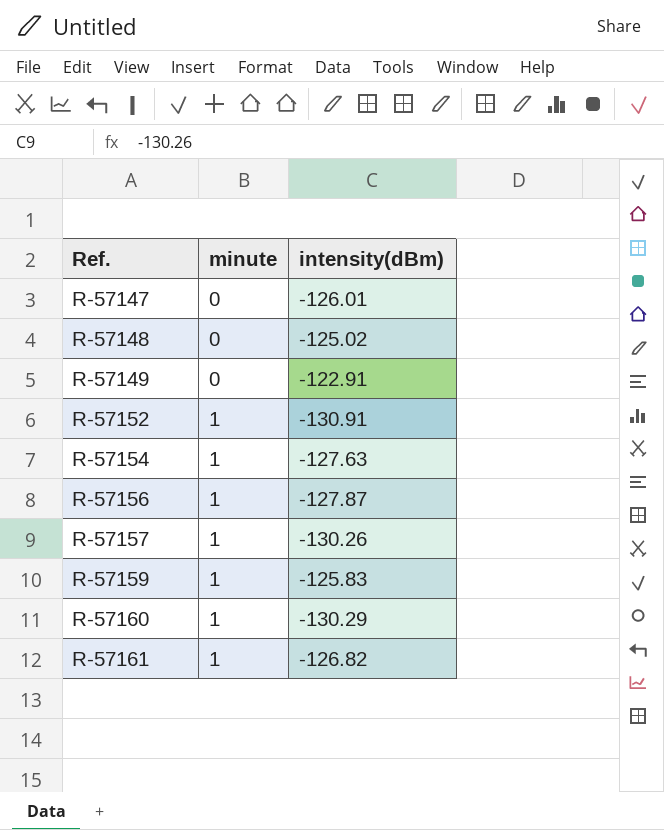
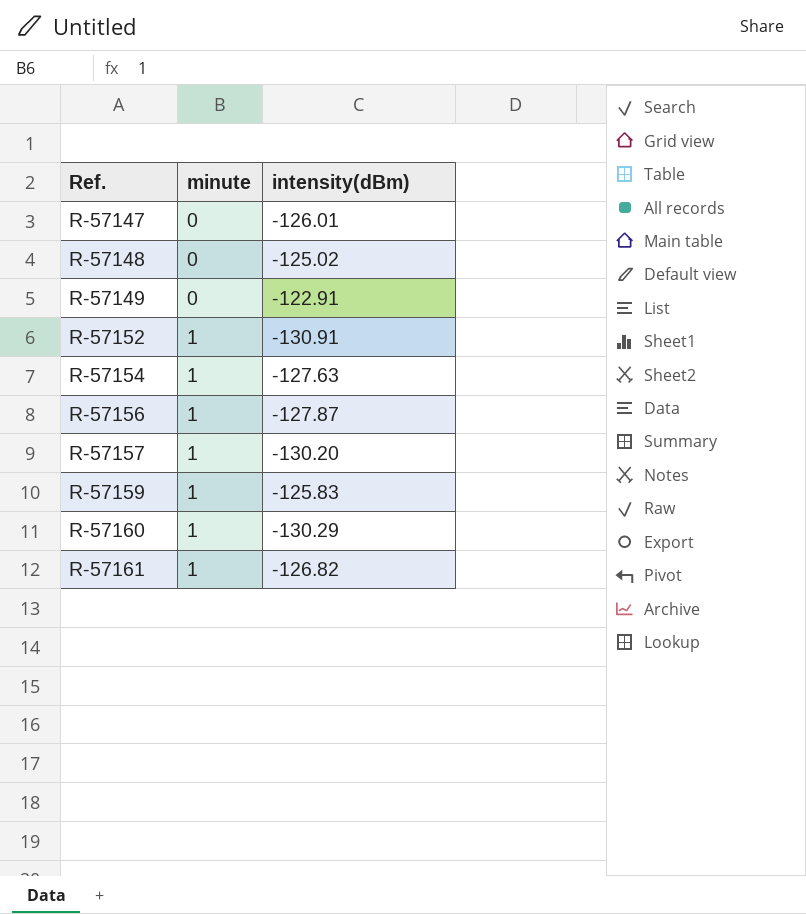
R-57157 | intensity(dBm): -130.26 -> -130.20

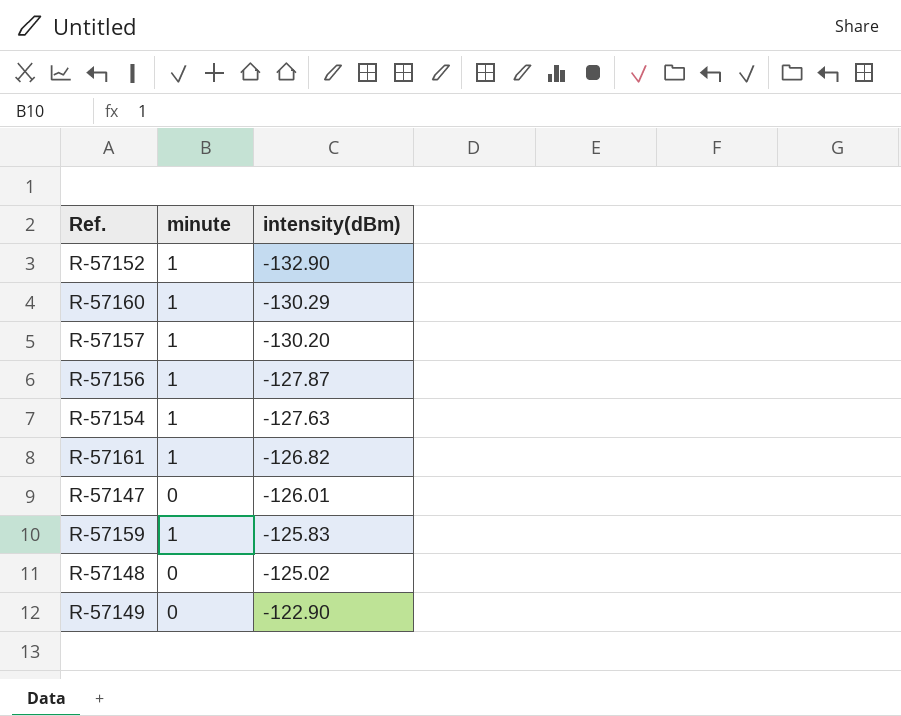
row order: Ref. ascending -> intensity(dBm) ascending
R-57152 | intensity(dBm): -130.91 -> -132.90
R-57149 | intensity(dBm): -122.91 -> -122.90

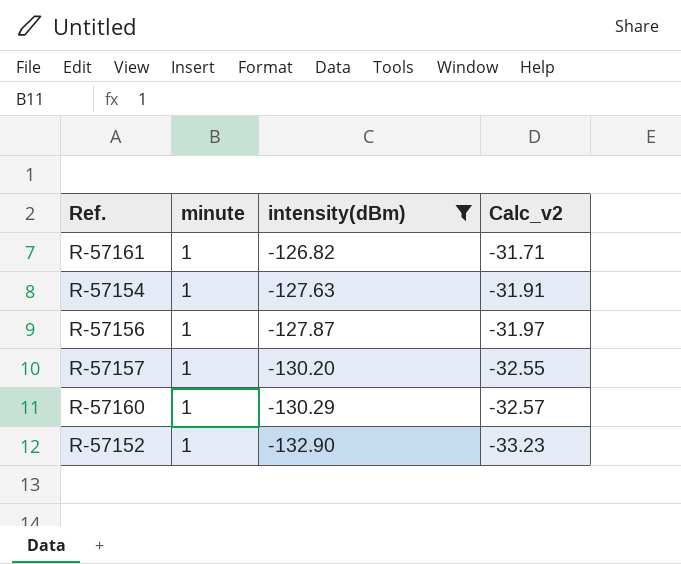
filter: none -> intensity(dBm) <= -126.82
row order: intensity(dBm) ascending -> intensity(dBm) descending
column Calc_v2 | formula: none -> [intensity(dBm)] * 0.25

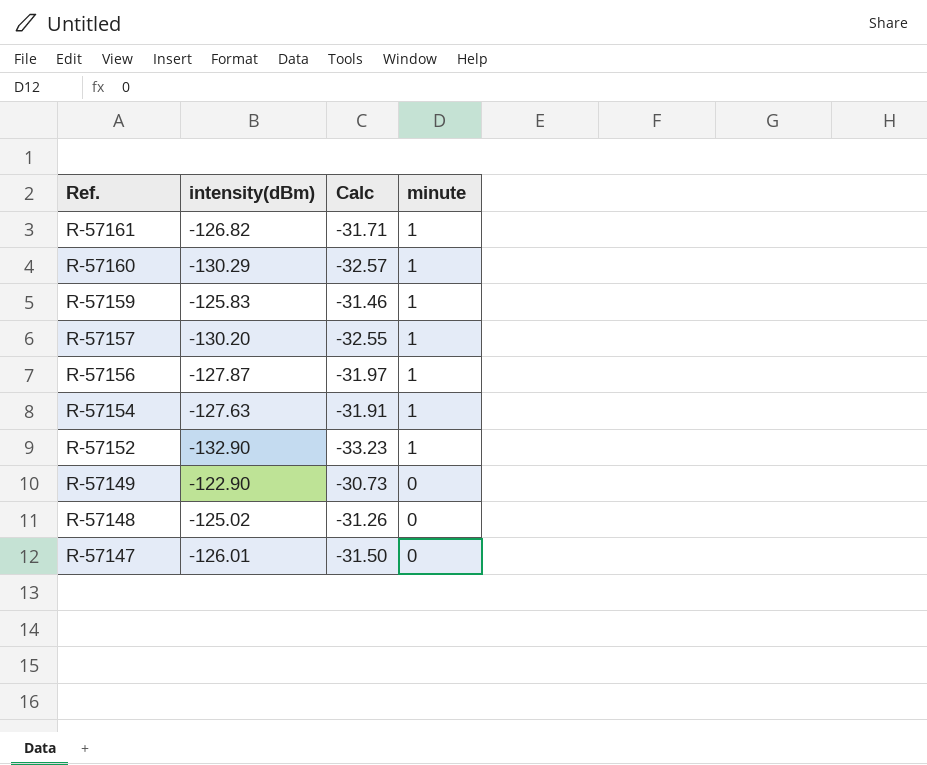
filter: intensity(dBm) <= -126.82 -> none
row order: intensity(dBm) descending -> Ref. descending
column name: Calc_v2 -> Calc
column minute | position: 2 -> 4

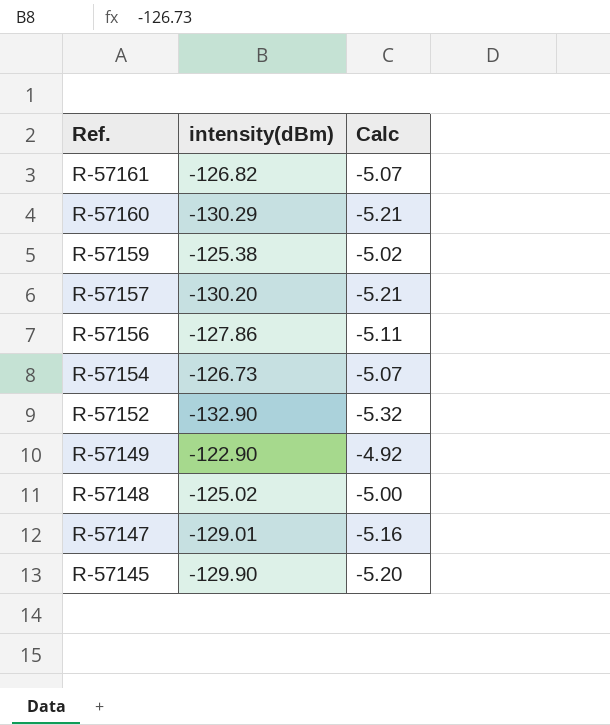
column minute | position: 4 -> none
column Calc | formula: [intensity(dBm)] * 0.25 -> [intensity(dBm)] * 0.04
R-57159 | intensity(dBm): -125.83 -> -125.38
R-57156 | intensity(dBm): -127.87 -> -127.86
R-57154 | intensity(dBm): -127.63 -> -126.73
R-57147 | intensity(dBm): -126.01 -> -129.01
row R-57145: none -> -129.90 | -5.20

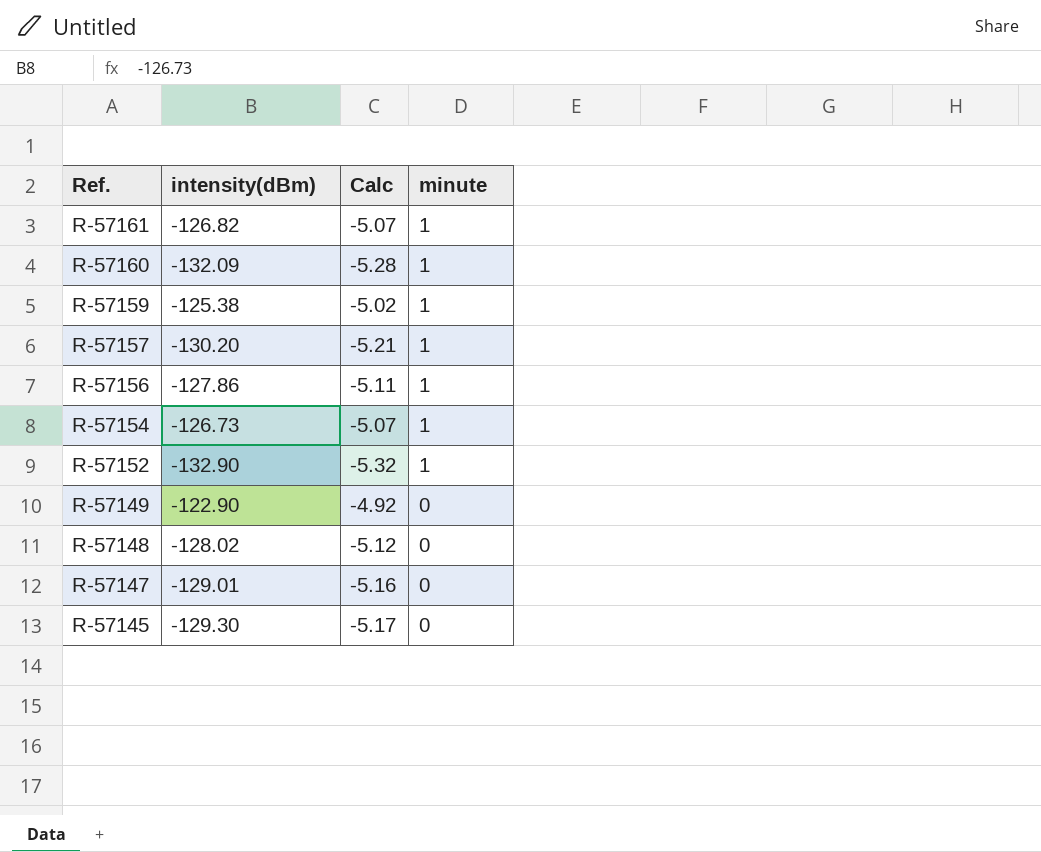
column minute | position: none -> 4
R-57160 | intensity(dBm): -130.29 -> -132.09
R-57160 | Calc: -5.21 -> -5.28
R-57148 | intensity(dBm): -125.02 -> -128.02
R-57148 | Calc: -5.00 -> -5.12
R-57145 | intensity(dBm): -129.90 -> -129.30
R-57145 | Calc: -5.20 -> -5.17

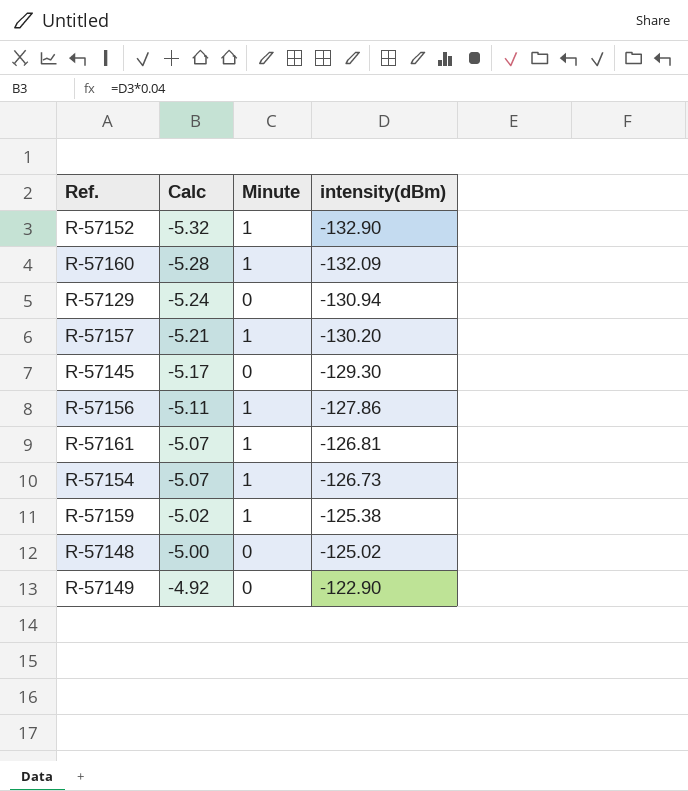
row order: Ref. descending -> Calc ascending
column name: minute -> Minute
column intensity(dBm) | position: 2 -> 4
row R-57147: -129.01 | -5.16 | 0 -> none
row R-57129: none -> -5.24 | 0 | -130.94
R-57161 | intensity(dBm): -126.82 -> -126.81
R-57148 | Calc: -5.12 -> -5.00
R-57148 | intensity(dBm): -128.02 -> -125.02

